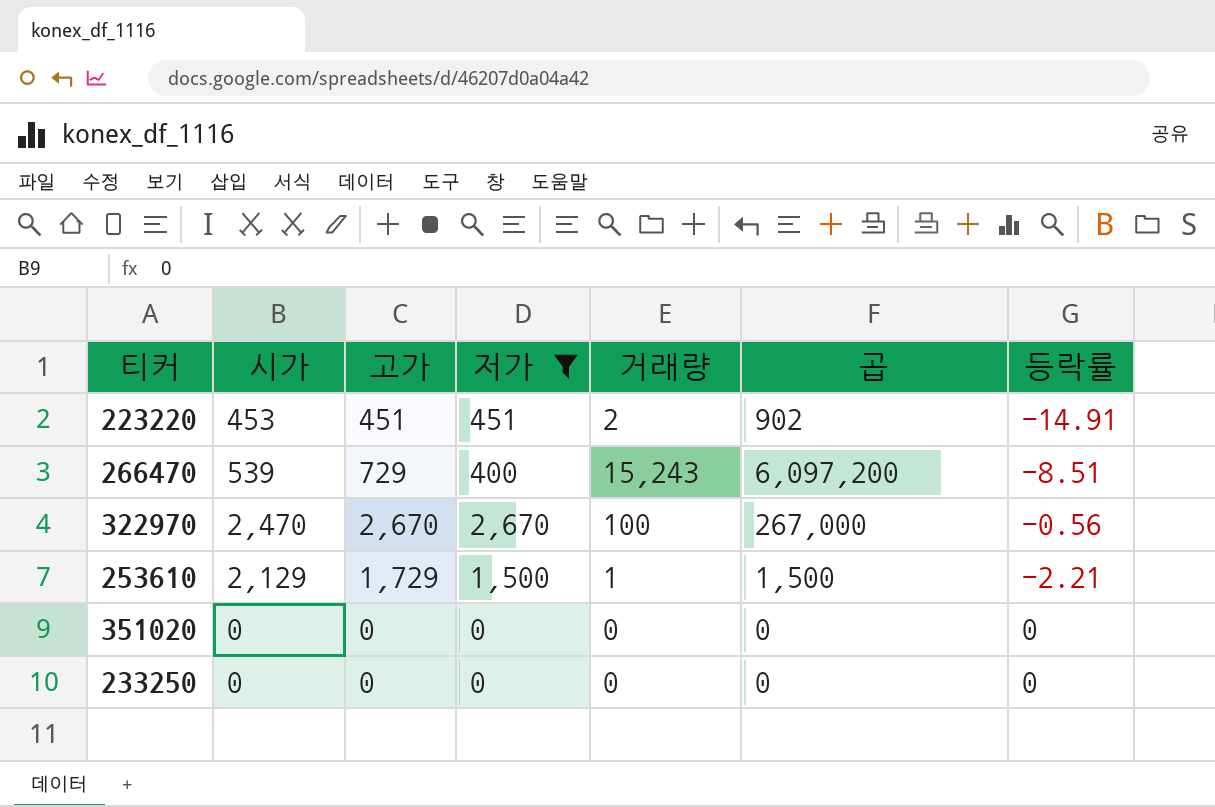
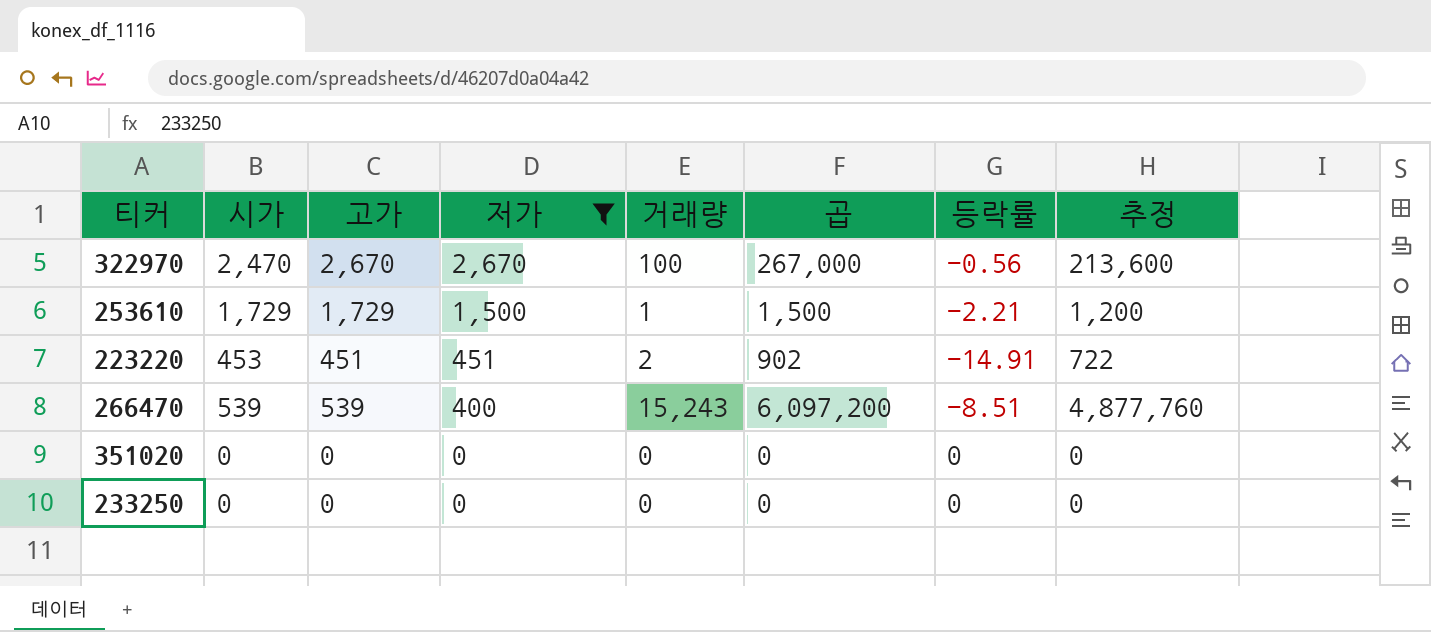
row order: none -> 저가 descending
column 추정 | formula: none -> [곱] * 0.8
253610 | 시가: 2,129 -> 1,729
266470 | 고가: 729 -> 539

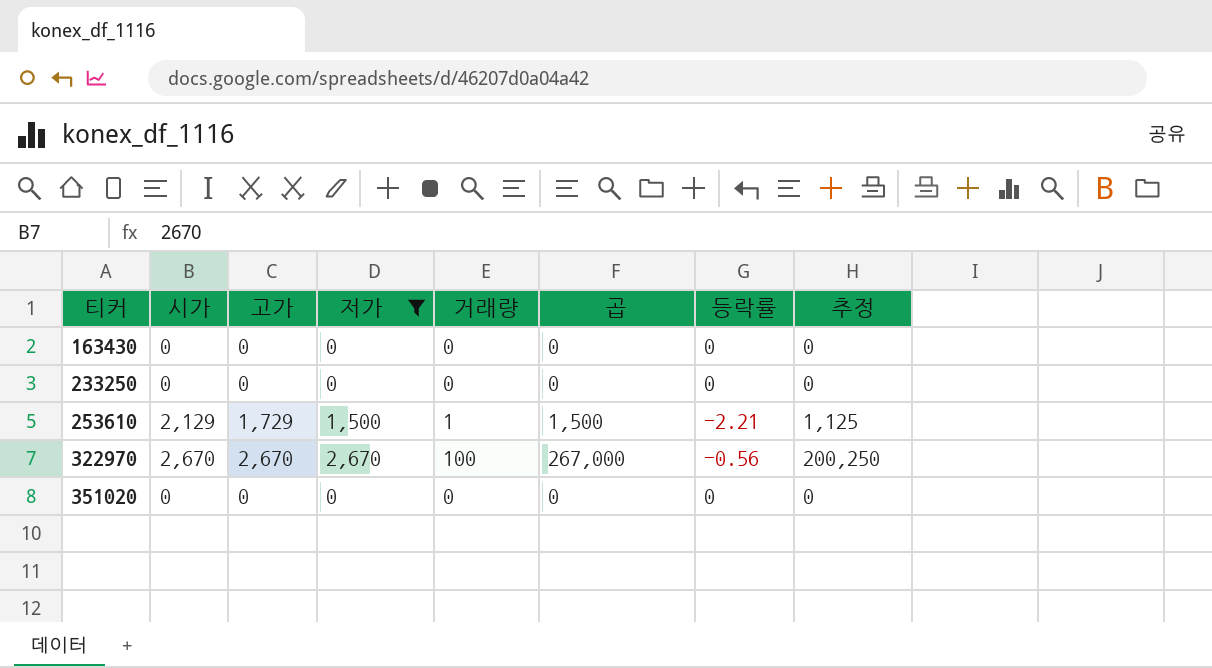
row order: 저가 descending -> 티커 ascending
column 추정 | formula: [곱] * 0.8 -> [곱] * 0.75
row 223220: 453 | 451 | 451 | 2 | 902 | -14.91 | 722 -> none
row 266470: 539 | 539 | 400 | 15,243 | 6,097,200 | -8.51 | 4,877,760 -> none
row 163430: none -> 0 | 0 | 0 | 0 | 0 | 0 | 0
253610 | 시가: 1,729 -> 2,129
322970 | 시가: 2,470 -> 2,670

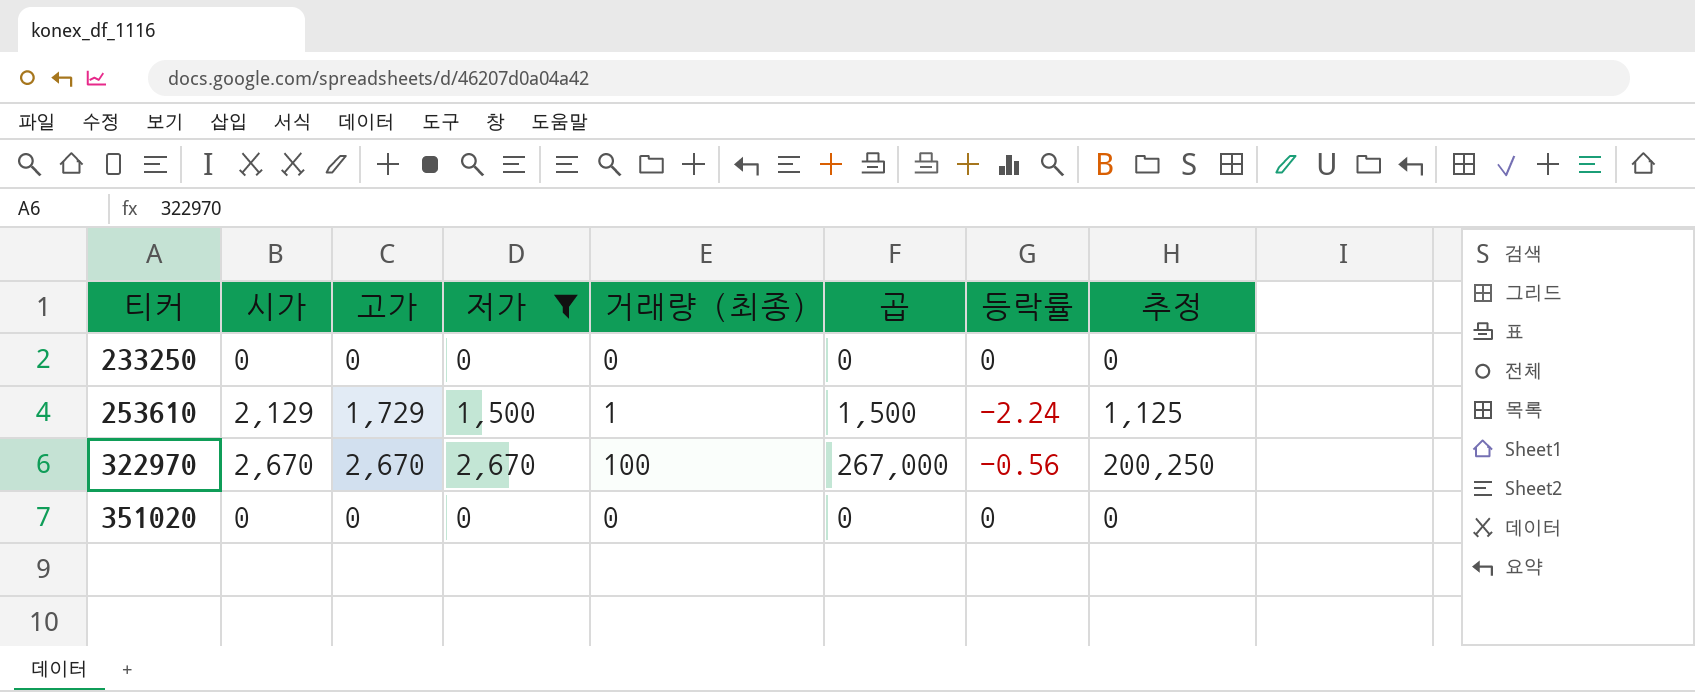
column name: 거래량 -> 거래량 (최종)
row 163430: 0 | 0 | 0 | 0 | 0 | 0 | 0 -> none
253610 | 등락률: -2.21 -> -2.24

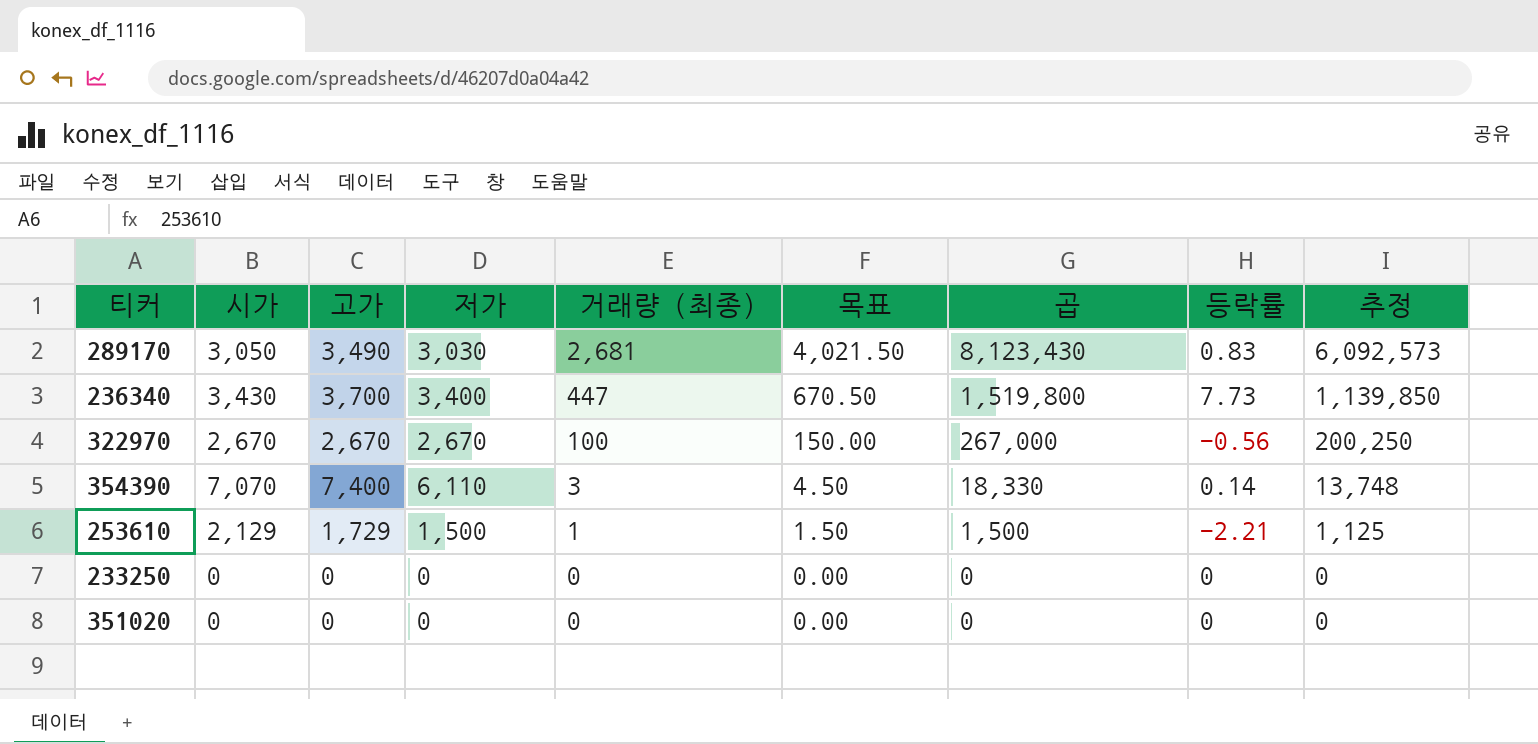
filter: 저가 <= 2,670 -> none
row order: 티커 ascending -> 거래량 (최종) descending
column 목표 | formula: none -> [거래량 (최종)] * 1.5
253610 | 등락률: -2.24 -> -2.21

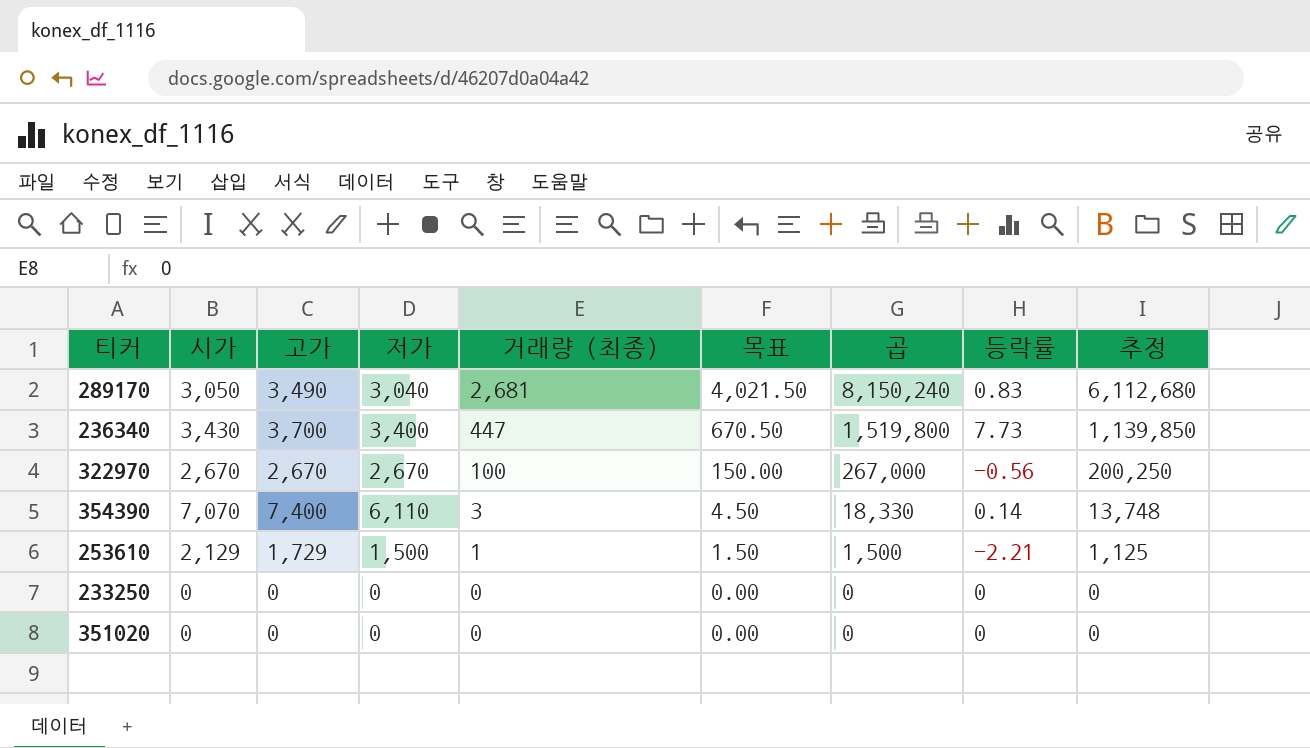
289170 | 저가: 3,030 -> 3,040
289170 | 곱: 8,123,430 -> 8,150,240
289170 | 추정: 6,092,573 -> 6,112,680

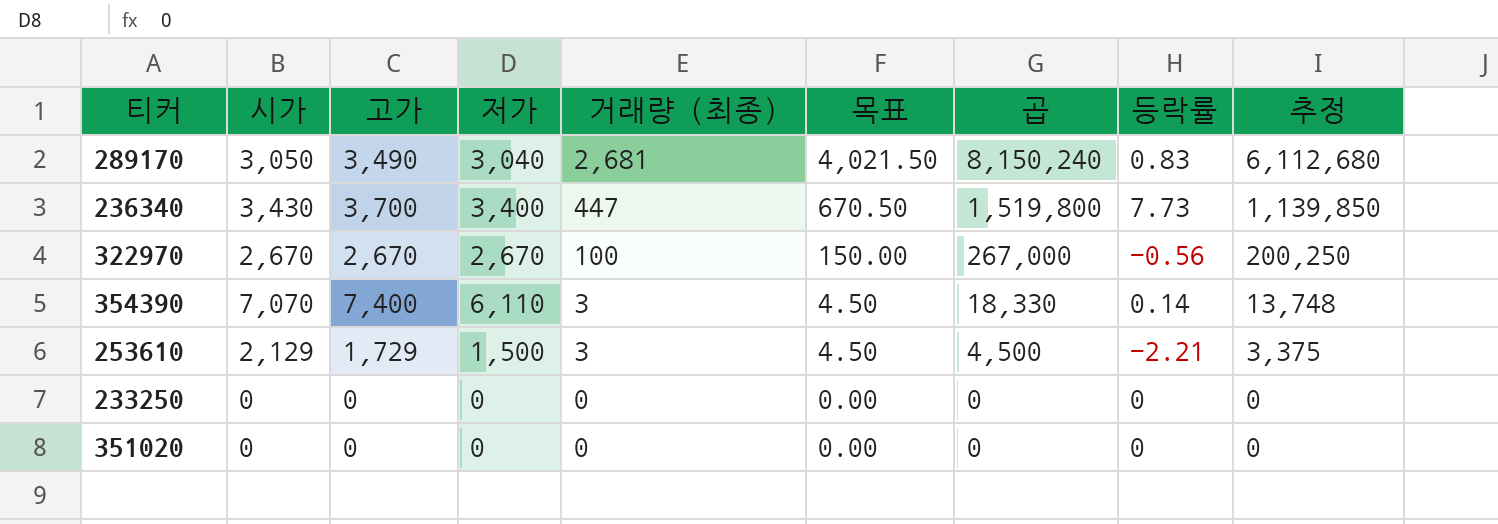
253610 | 거래량 (최종): 1 -> 3
253610 | 목표: 1.50 -> 4.50
253610 | 곱: 1,500 -> 4,500
253610 | 추정: 1,125 -> 3,375

